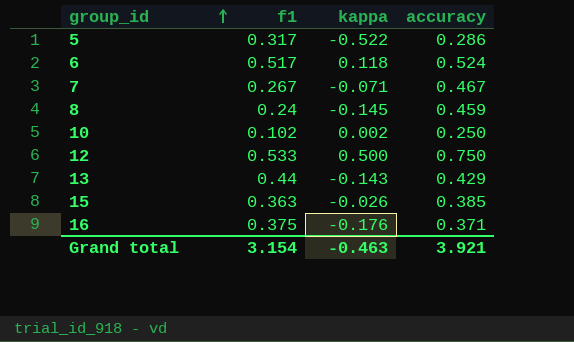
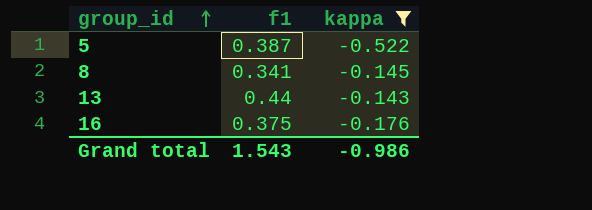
filter: none -> kappa <= -0.143
column accuracy | position: 4 -> none
5 | f1: 0.317 -> 0.387
8 | f1: 0.24 -> 0.341
Grand total | f1: 3.154 -> 1.543
Grand total | kappa: -0.463 -> -0.986

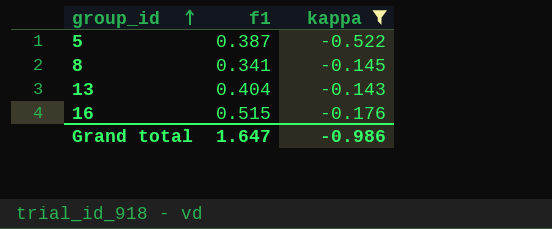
13 | f1: 0.44 -> 0.404
16 | f1: 0.375 -> 0.515
Grand total | f1: 1.543 -> 1.647

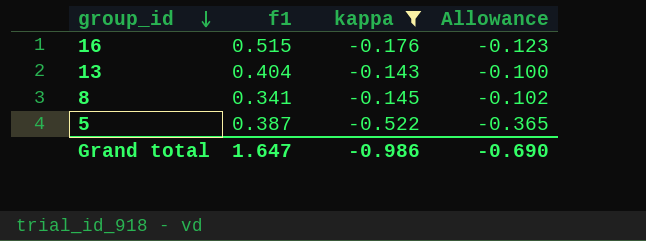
row order: group_id ascending -> group_id descending
column Allowance | formula: none -> [kappa] * 0.7

